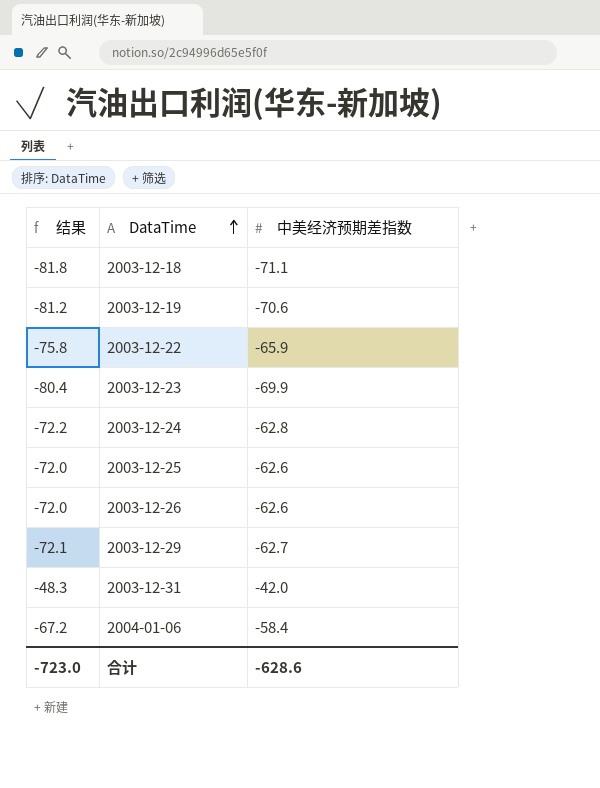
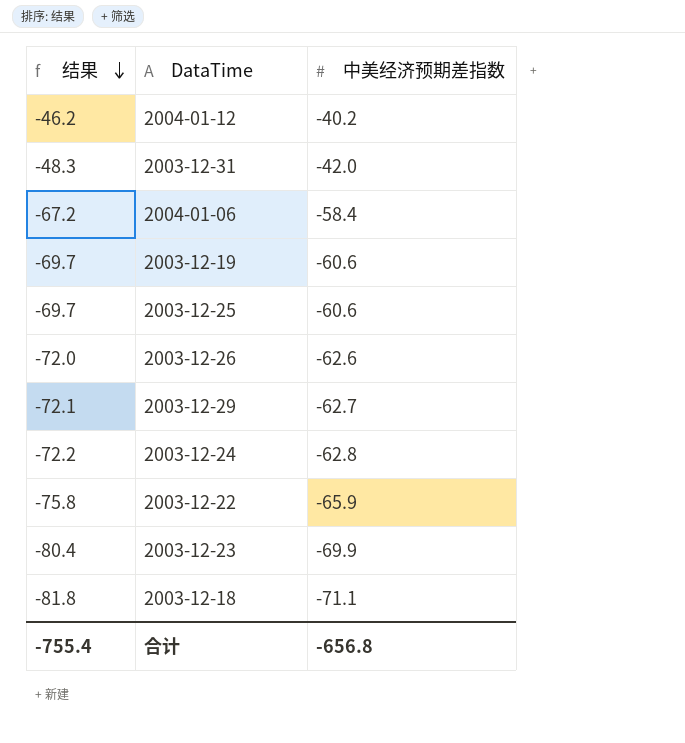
row order: DataTime ascending -> 结果 descending
row 2004-01-12: none -> -46.2 | -40.2
2003-12-19 | 结果: -81.2 -> -69.7
2003-12-19 | 中美经济预期差指数: -70.6 -> -60.6
2003-12-25 | 结果: -72.0 -> -69.7
2003-12-25 | 中美经济预期差指数: -62.6 -> -60.6
合计 | 结果: -723.0 -> -755.4
合计 | 中美经济预期差指数: -628.6 -> -656.8

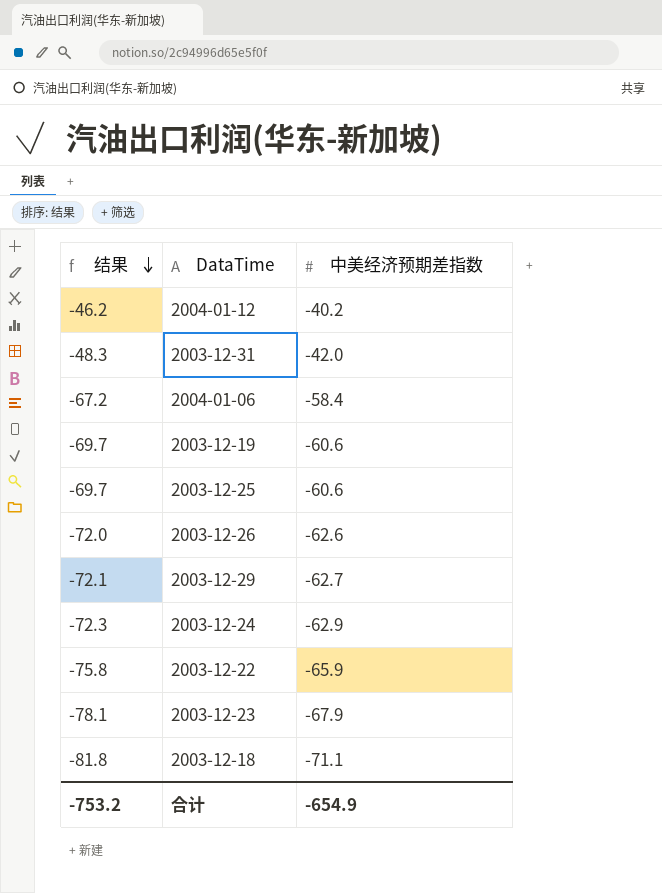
2003-12-24 | 结果: -72.2 -> -72.3
2003-12-24 | 中美经济预期差指数: -62.8 -> -62.9
2003-12-23 | 结果: -80.4 -> -78.1
2003-12-23 | 中美经济预期差指数: -69.9 -> -67.9
合计 | 结果: -755.4 -> -753.2
合计 | 中美经济预期差指数: -656.8 -> -654.9

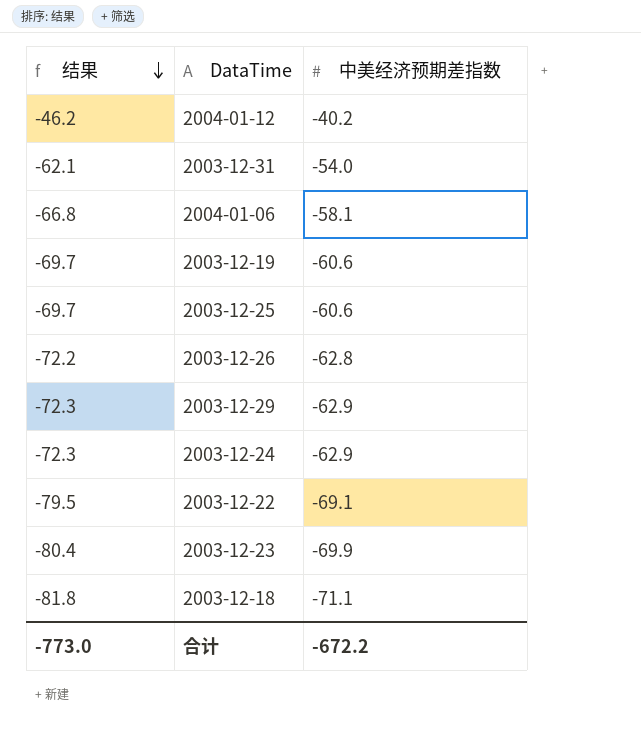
2003-12-31 | 结果: -48.3 -> -62.1
2003-12-31 | 中美经济预期差指数: -42.0 -> -54.0
2004-01-06 | 结果: -67.2 -> -66.8
2004-01-06 | 中美经济预期差指数: -58.4 -> -58.1
2003-12-26 | 结果: -72.0 -> -72.2
2003-12-26 | 中美经济预期差指数: -62.6 -> -62.8
2003-12-29 | 结果: -72.1 -> -72.3
2003-12-29 | 中美经济预期差指数: -62.7 -> -62.9
2003-12-22 | 结果: -75.8 -> -79.5
2003-12-22 | 中美经济预期差指数: -65.9 -> -69.1
2003-12-23 | 结果: -78.1 -> -80.4
2003-12-23 | 中美经济预期差指数: -67.9 -> -69.9
合计 | 结果: -753.2 -> -773.0
合计 | 中美经济预期差指数: -654.9 -> -672.2

